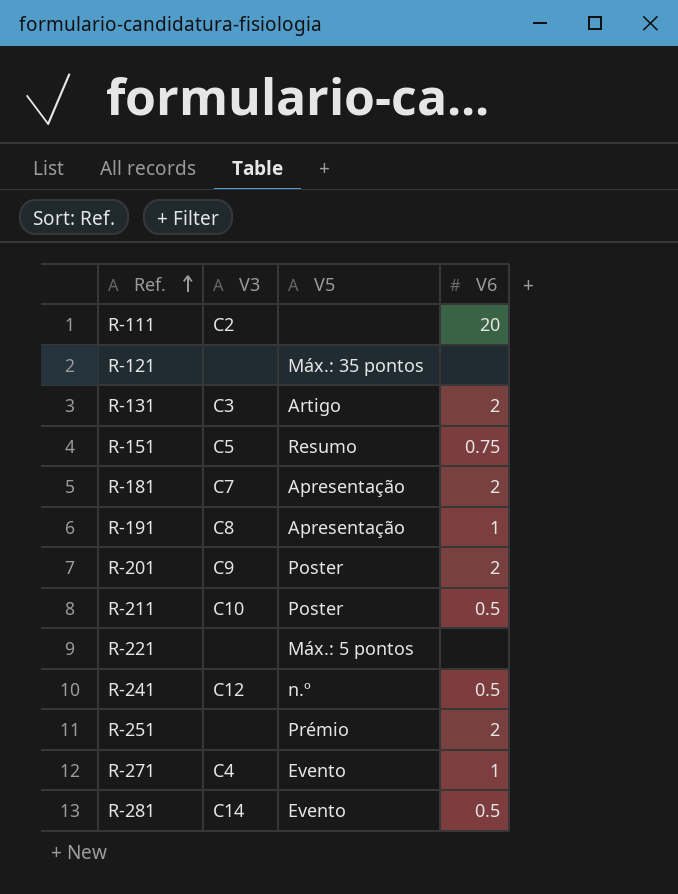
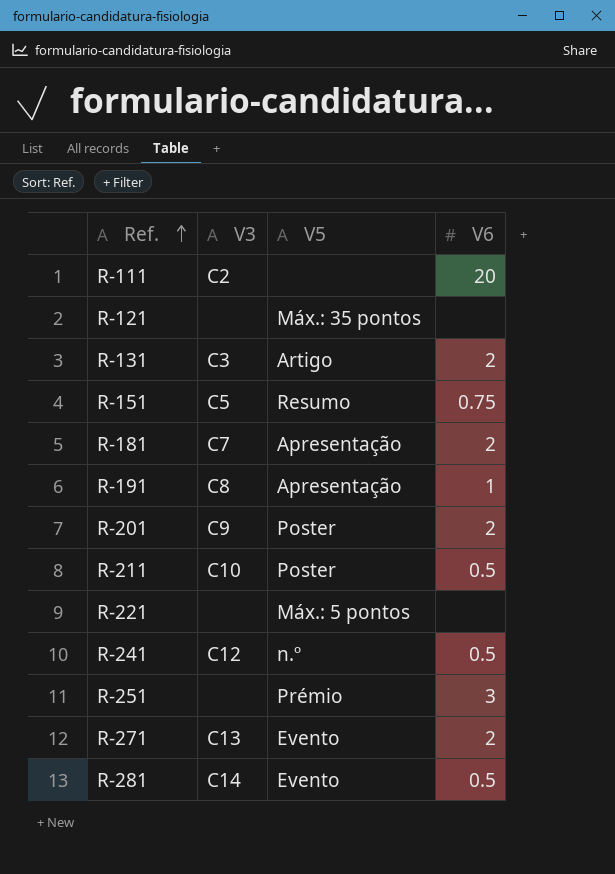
R-251 | V6: 2 -> 3
R-271 | V3: C4 -> C13
R-271 | V6: 1 -> 2

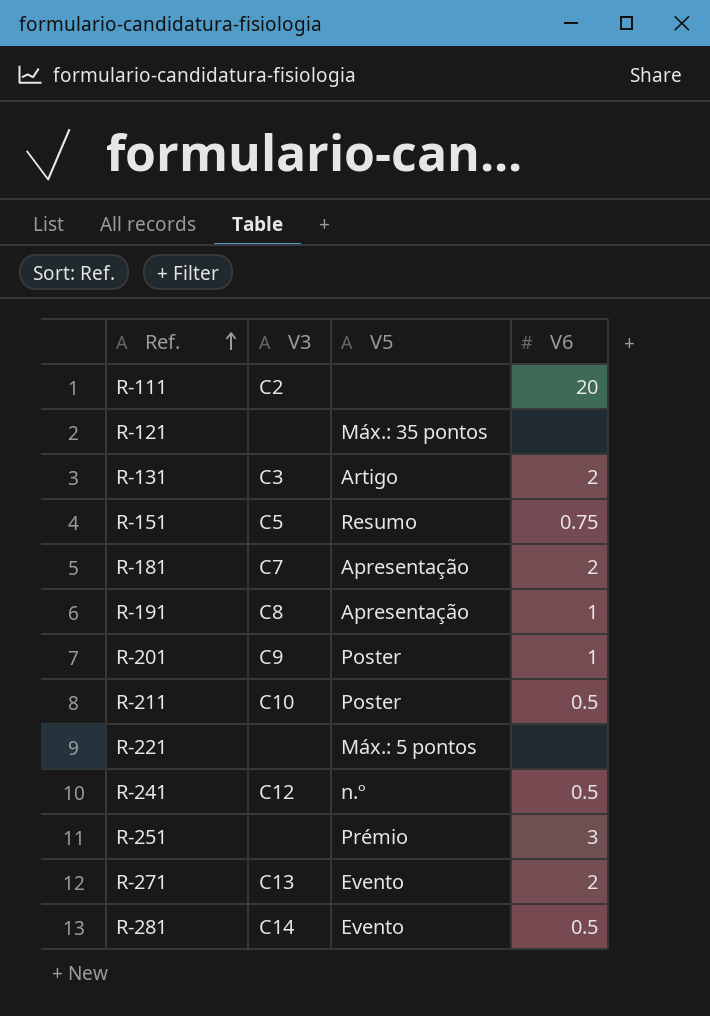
R-201 | V6: 2 -> 1

